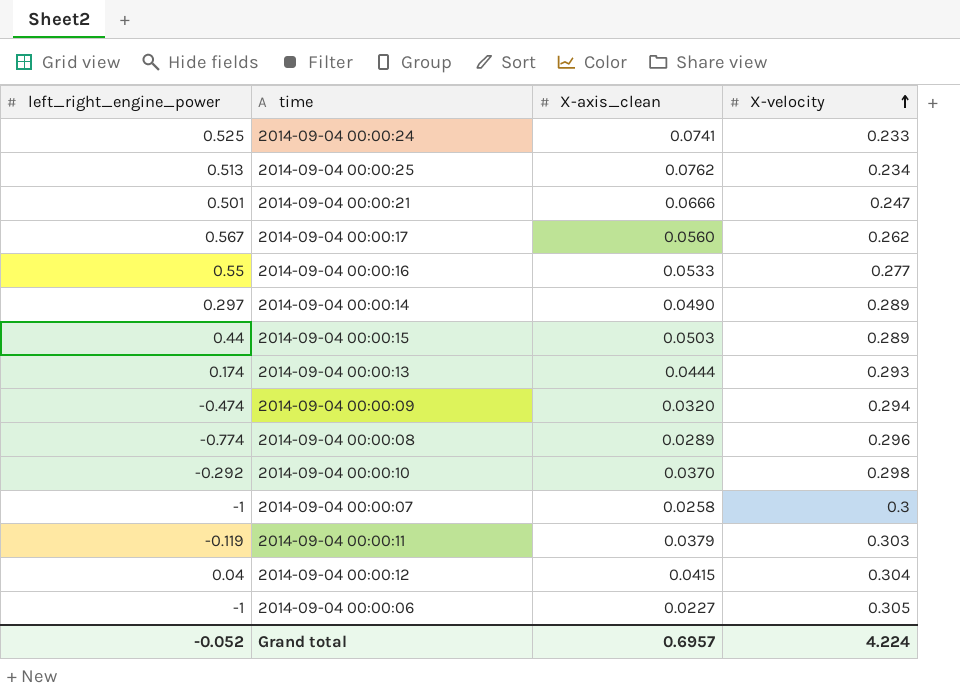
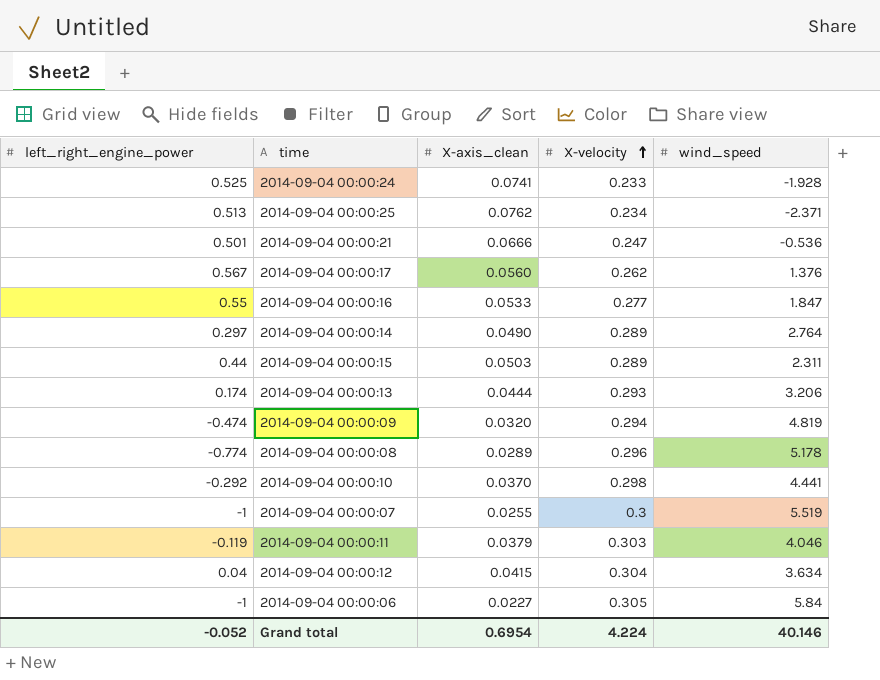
column wind_speed | position: none -> 5
2014-09-04 00:00:07 | X-axis_clean: 0.0258 -> 0.0255
Grand total | X-axis_clean: 0.6957 -> 0.6954

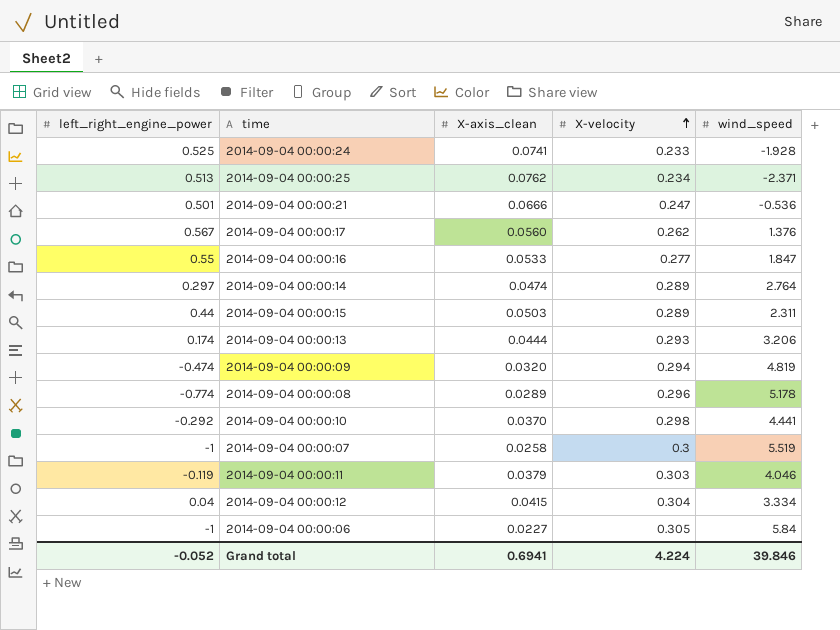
2014-09-04 00:00:14 | X-axis_clean: 0.0490 -> 0.0474
2014-09-04 00:00:07 | X-axis_clean: 0.0255 -> 0.0258
2014-09-04 00:00:12 | wind_speed: 3.634 -> 3.334
Grand total | X-axis_clean: 0.6954 -> 0.6941
Grand total | wind_speed: 40.146 -> 39.846

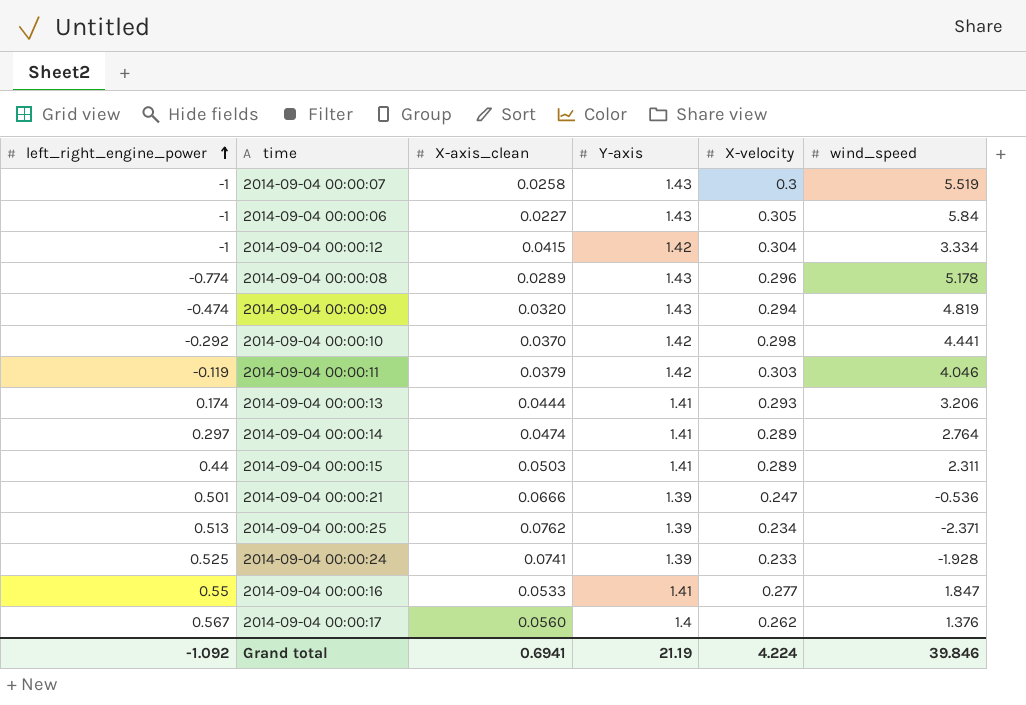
row order: X-velocity ascending -> left_right_engine_power ascending
column Y-axis | position: none -> 4
2014-09-04 00:00:12 | left_right_engine_power: 0.04 -> -1
Grand total | left_right_engine_power: -0.052 -> -1.092

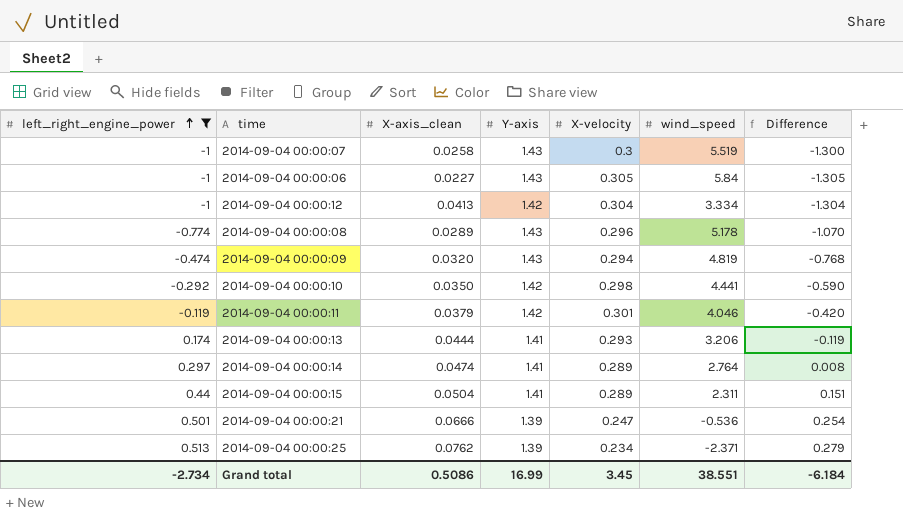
filter: none -> left_right_engine_power <= 0.513
column Difference | formula: none -> [left_right_engine_power] - [X-velocity]
2014-09-04 00:00:12 | X-axis_clean: 0.0415 -> 0.0413
2014-09-04 00:00:10 | X-axis_clean: 0.0370 -> 0.0350
2014-09-04 00:00:11 | X-velocity: 0.303 -> 0.301
2014-09-04 00:00:15 | X-axis_clean: 0.0503 -> 0.0504
Grand total | left_right_engine_power: -1.092 -> -2.734
Grand total | X-axis_clean: 0.6941 -> 0.5086
Grand total | Y-axis: 21.19 -> 16.99
Grand total | X-velocity: 4.224 -> 3.45
Grand total | wind_speed: 39.846 -> 38.551

